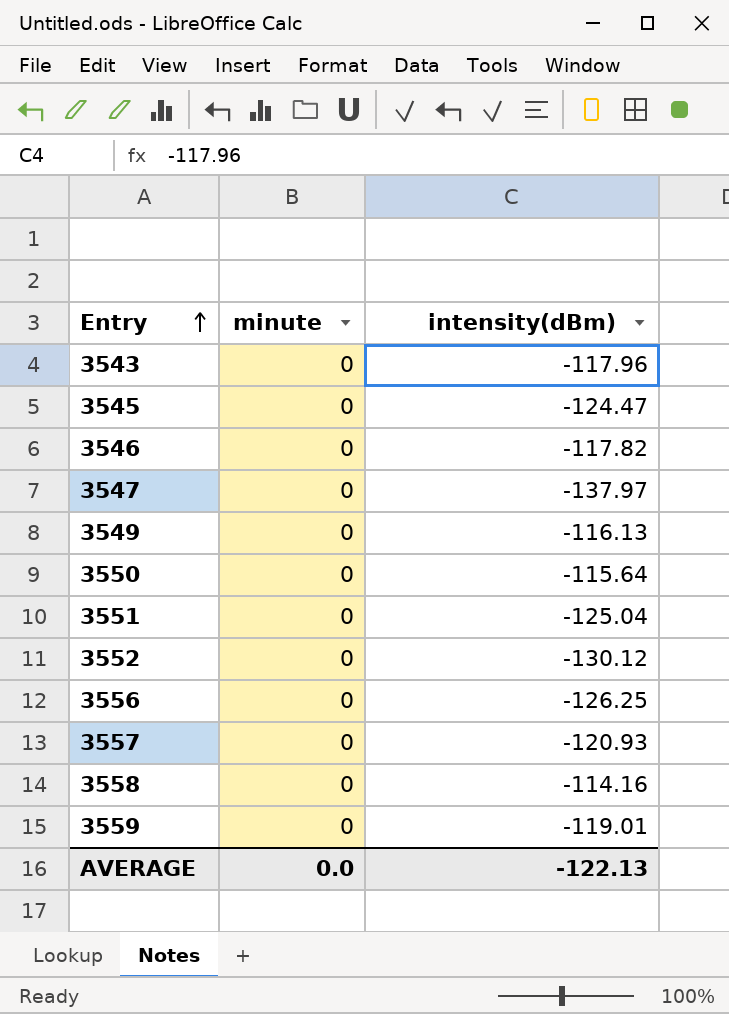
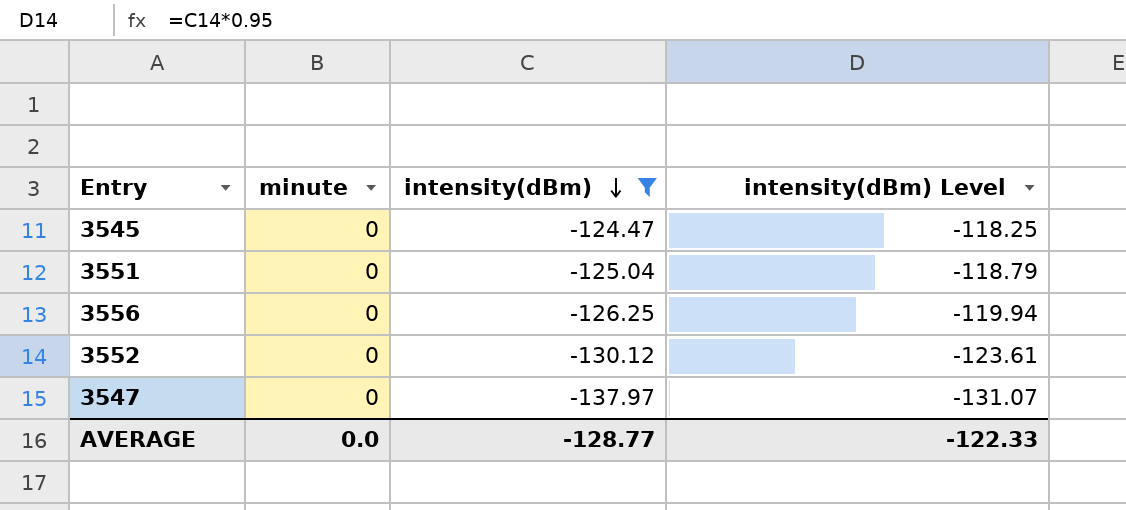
filter: none -> intensity(dBm) <= -124.47
row order: Entry ascending -> intensity(dBm) descending
column intensity(dBm) Level | formula: none -> [intensity(dBm)] * 0.95
AVERAGE | intensity(dBm): -122.13 -> -128.77

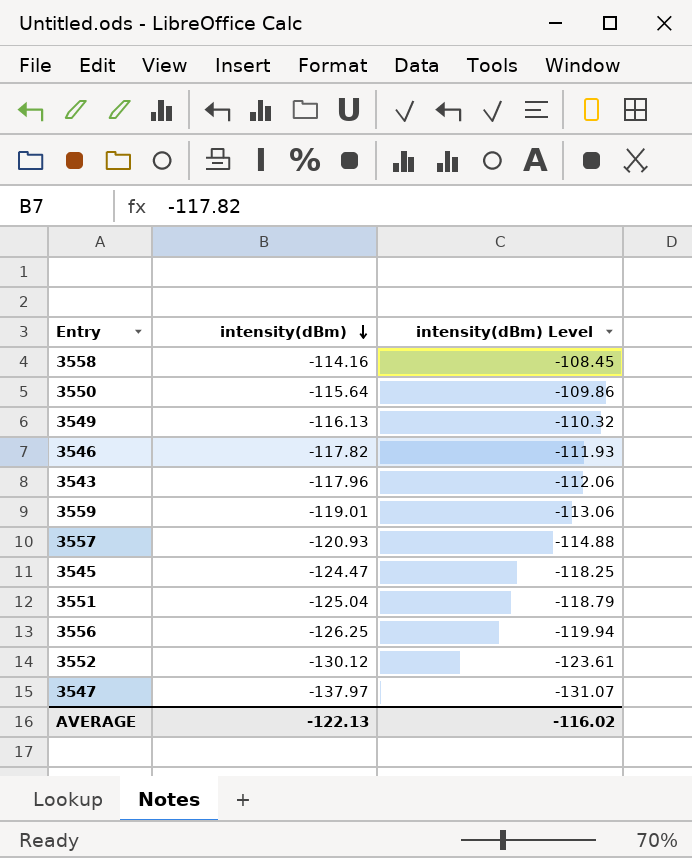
filter: intensity(dBm) <= -124.47 -> none
column minute | position: 2 -> none
AVERAGE | intensity(dBm): -128.77 -> -122.13
AVERAGE | intensity(dBm) Level: -122.33 -> -116.02

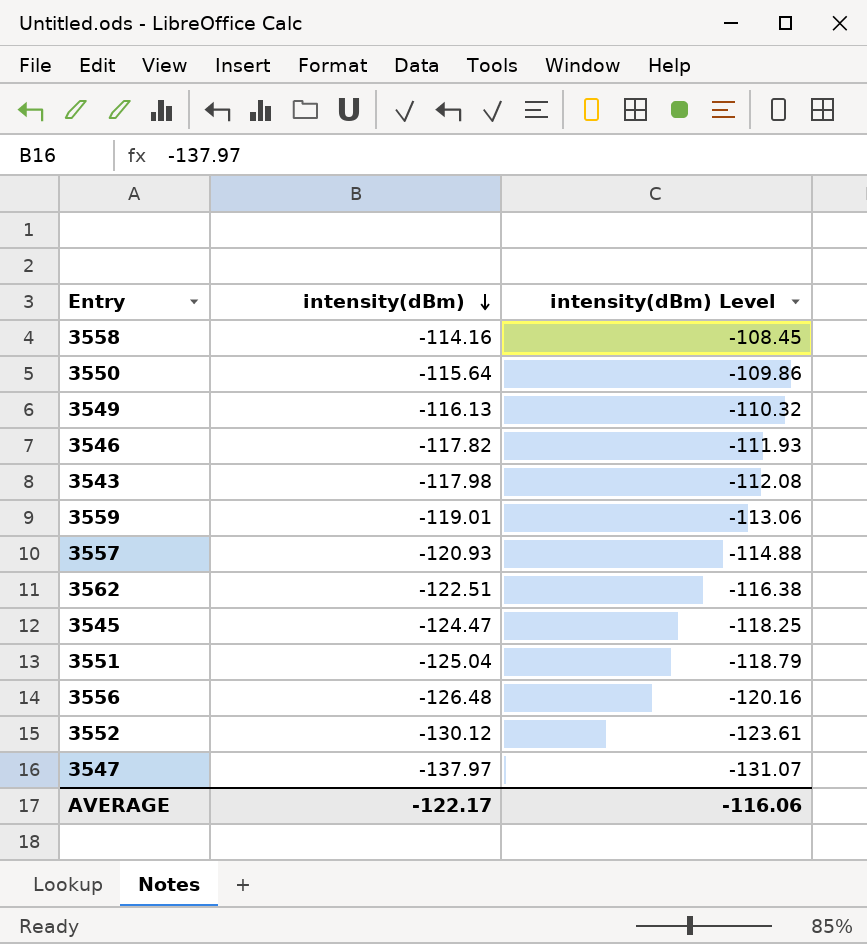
3543 | intensity(dBm): -117.96 -> -117.98
3543 | intensity(dBm) Level: -112.06 -> -112.08
row 3562: none -> -122.51 | -116.38
3556 | intensity(dBm): -126.25 -> -126.48
3556 | intensity(dBm) Level: -119.94 -> -120.16
AVERAGE | intensity(dBm): -122.13 -> -122.17
AVERAGE | intensity(dBm) Level: -116.02 -> -116.06

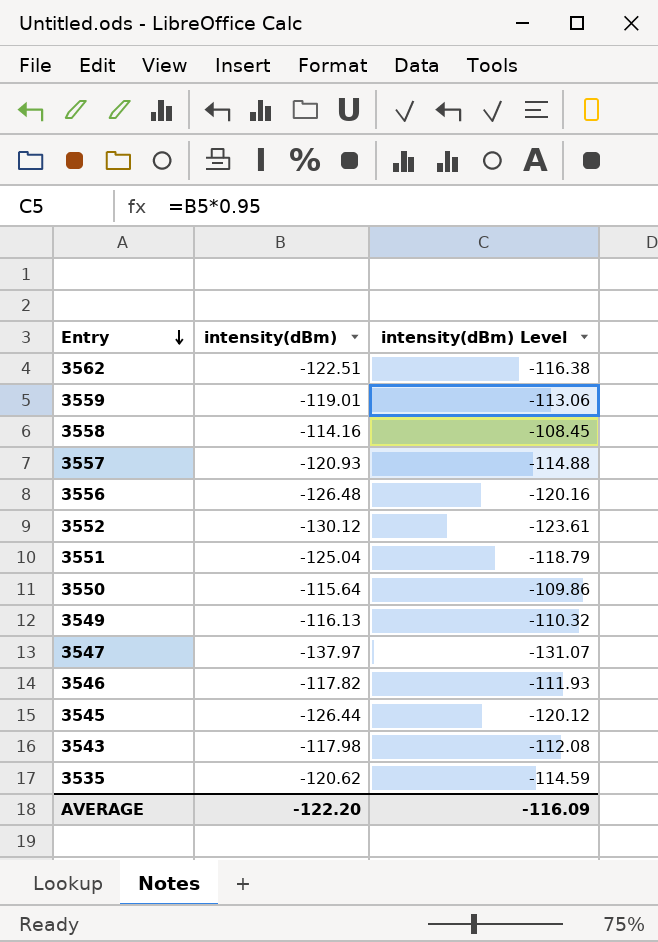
row order: intensity(dBm) descending -> Entry descending
3545 | intensity(dBm): -124.47 -> -126.44
3545 | intensity(dBm) Level: -118.25 -> -120.12
row 3535: none -> -120.62 | -114.59
AVERAGE | intensity(dBm): -122.17 -> -122.20
AVERAGE | intensity(dBm) Level: -116.06 -> -116.09

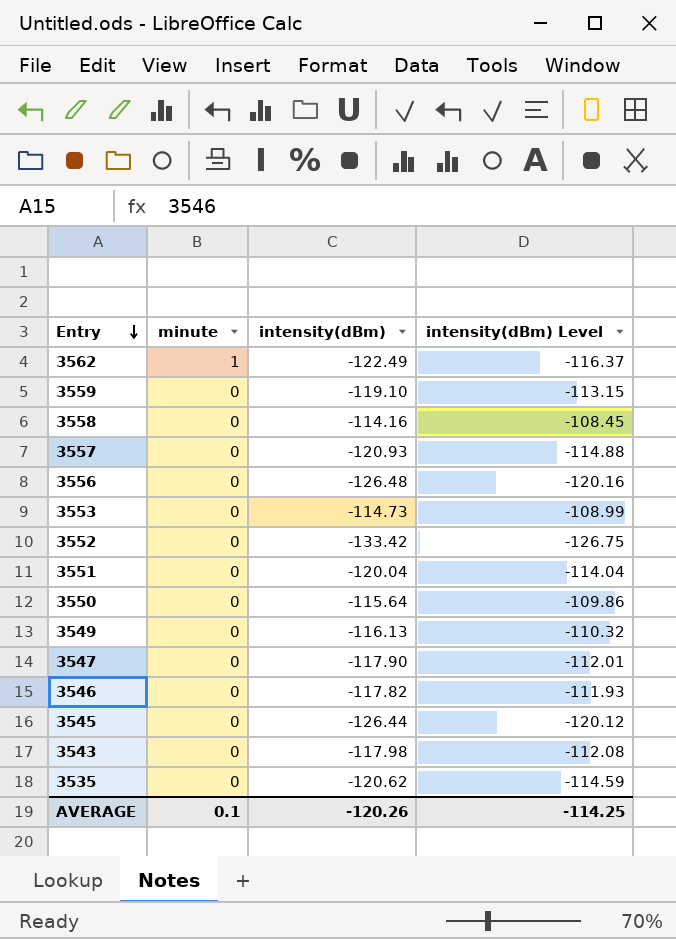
column minute | position: none -> 2
3562 | intensity(dBm): -122.51 -> -122.49
3562 | intensity(dBm) Level: -116.38 -> -116.37
3559 | intensity(dBm): -119.01 -> -119.10
3559 | intensity(dBm) Level: -113.06 -> -113.15
row 3553: none -> 0 | -114.73 | -108.99
3552 | intensity(dBm): -130.12 -> -133.42
3552 | intensity(dBm) Level: -123.61 -> -126.75
3551 | intensity(dBm): -125.04 -> -120.04
3551 | intensity(dBm) Level: -118.79 -> -114.04
3547 | intensity(dBm): -137.97 -> -117.90
3547 | intensity(dBm) Level: -131.07 -> -112.01
AVERAGE | intensity(dBm): -122.20 -> -120.26
AVERAGE | intensity(dBm) Level: -116.09 -> -114.25

